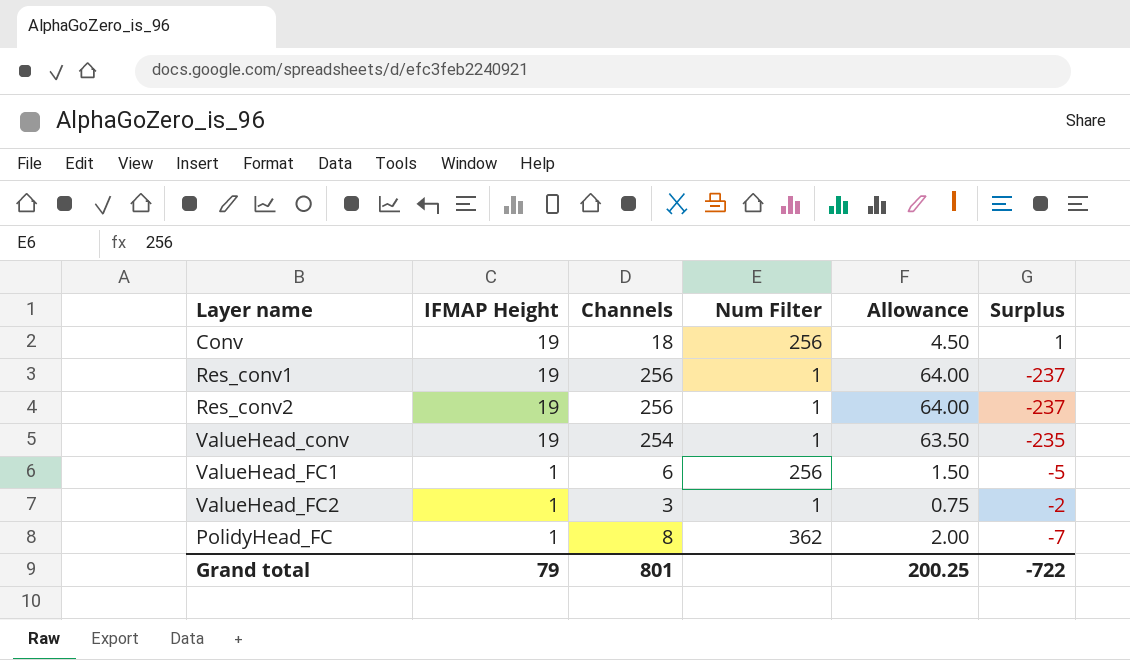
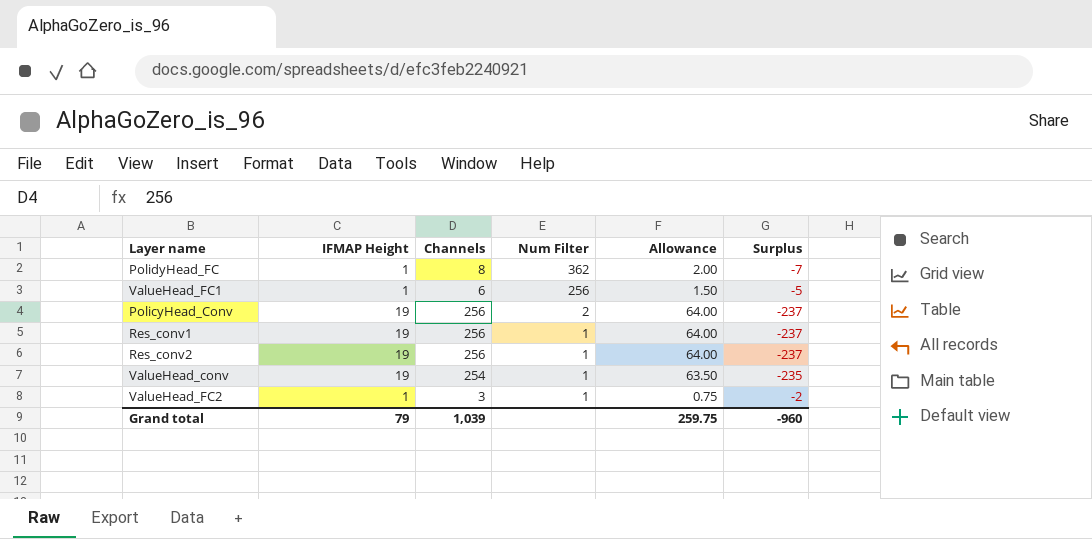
row order: IFMAP Height descending -> Num Filter descending
row Conv: 19 | 18 | 256 | 4.50 | 1 -> none
row PolicyHead_Conv: none -> 19 | 256 | 2 | 64.00 | -237
Grand total | Channels: 801 -> 1,039
Grand total | Allowance: 200.25 -> 259.75
Grand total | Surplus: -722 -> -960

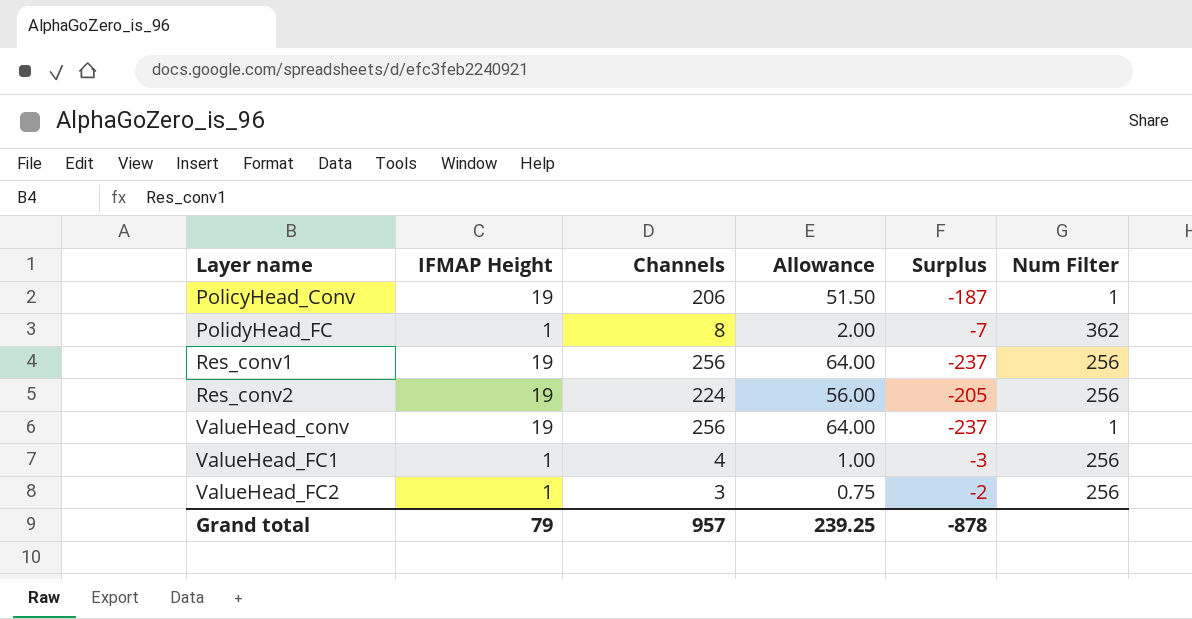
row order: Num Filter descending -> Layer name ascending
column Num Filter | position: 4 -> 6
PolicyHead_Conv | Channels: 256 -> 206
PolicyHead_Conv | Allowance: 64.00 -> 51.50
PolicyHead_Conv | Surplus: -237 -> -187
PolicyHead_Conv | Num Filter: 2 -> 1
Res_conv1 | Num Filter: 1 -> 256
Res_conv2 | Channels: 256 -> 224
Res_conv2 | Allowance: 64.00 -> 56.00
Res_conv2 | Surplus: -237 -> -205
Res_conv2 | Num Filter: 1 -> 256
ValueHead_conv | Channels: 254 -> 256
ValueHead_conv | Allowance: 63.50 -> 64.00
ValueHead_conv | Surplus: -235 -> -237
ValueHead_FC1 | Channels: 6 -> 4
ValueHead_FC1 | Allowance: 1.50 -> 1.00
ValueHead_FC1 | Surplus: -5 -> -3
ValueHead_FC2 | Num Filter: 1 -> 256
Grand total | Channels: 1,039 -> 957
Grand total | Allowance: 259.75 -> 239.25
Grand total | Surplus: -960 -> -878

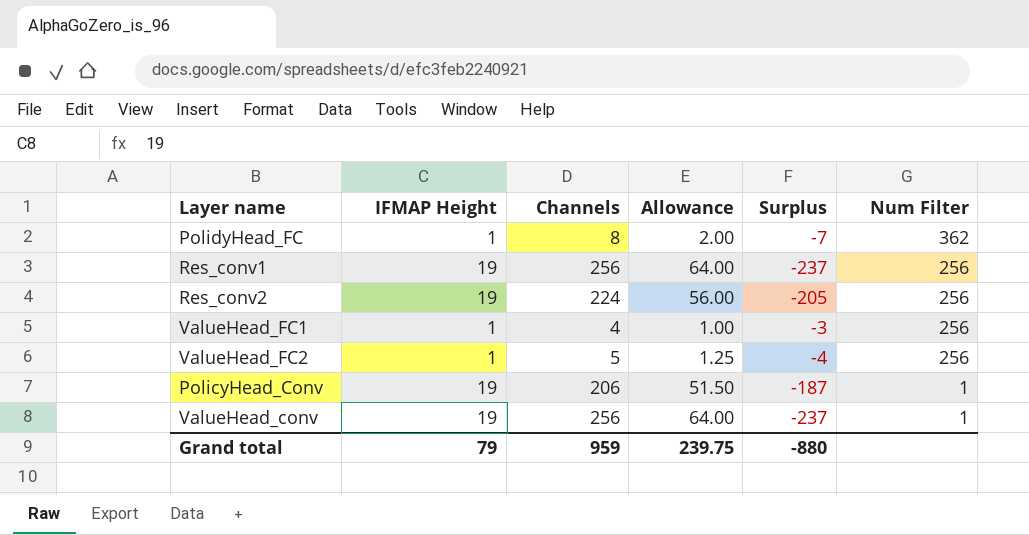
row order: Layer name ascending -> Num Filter descending
ValueHead_FC2 | Channels: 3 -> 5
ValueHead_FC2 | Allowance: 0.75 -> 1.25
ValueHead_FC2 | Surplus: -2 -> -4
Grand total | Channels: 957 -> 959
Grand total | Allowance: 239.25 -> 239.75
Grand total | Surplus: -878 -> -880

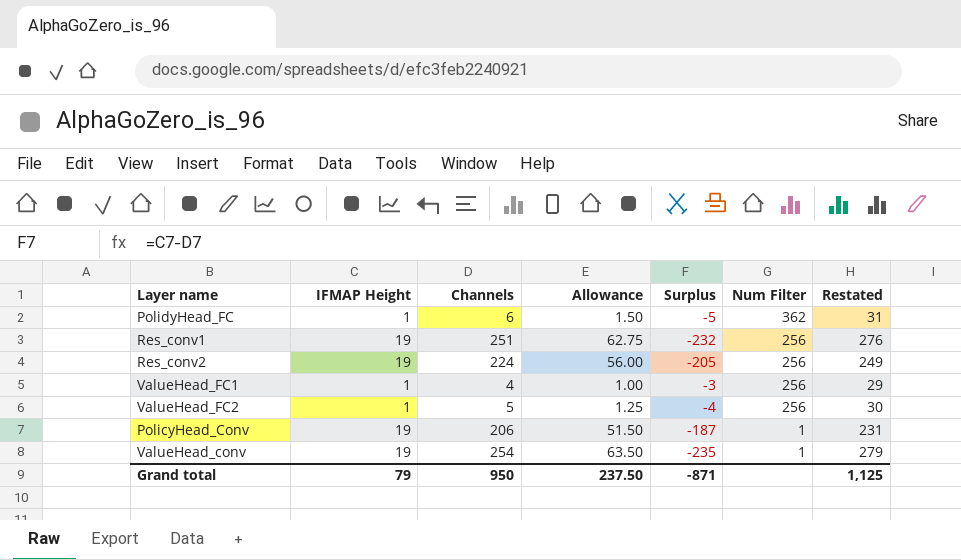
column Restated | formula: none -> [Channels] + 25
PolidyHead_FC | Channels: 8 -> 6
PolidyHead_FC | Allowance: 2.00 -> 1.50
PolidyHead_FC | Surplus: -7 -> -5
Res_conv1 | Channels: 256 -> 251
Res_conv1 | Allowance: 64.00 -> 62.75
Res_conv1 | Surplus: -237 -> -232
ValueHead_conv | Channels: 256 -> 254
ValueHead_conv | Allowance: 64.00 -> 63.50
ValueHead_conv | Surplus: -237 -> -235
Grand total | Channels: 959 -> 950
Grand total | Allowance: 239.75 -> 237.50
Grand total | Surplus: -880 -> -871

